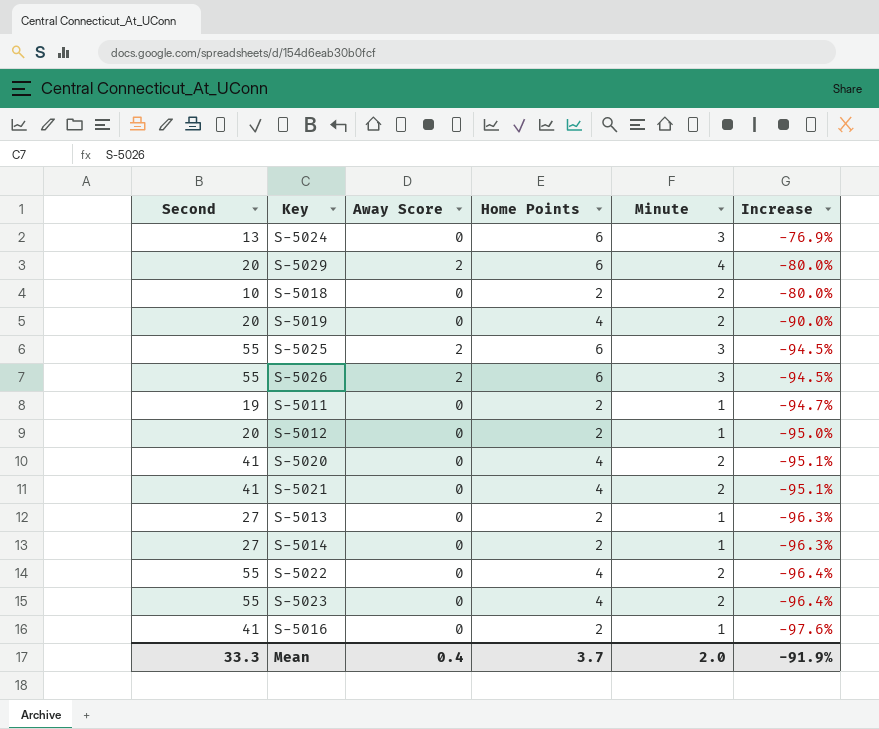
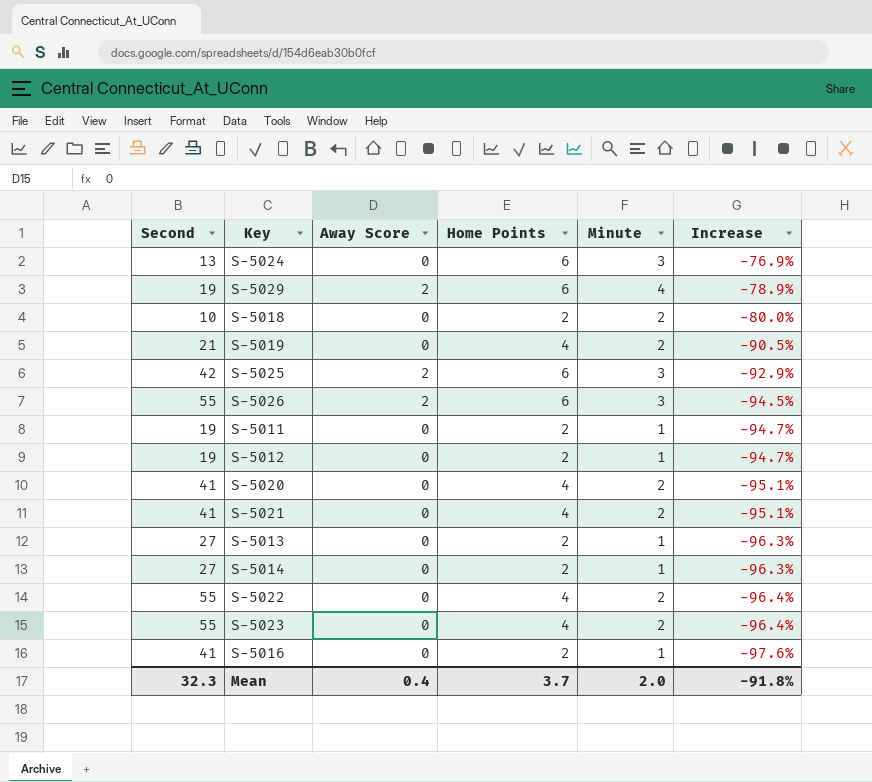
S-5029 | Second: 20 -> 19
S-5029 | Increase: -80.0% -> -78.9%
S-5019 | Second: 20 -> 21
S-5019 | Increase: -90.0% -> -90.5%
S-5025 | Second: 55 -> 42
S-5025 | Increase: -94.5% -> -92.9%
S-5012 | Second: 20 -> 19
S-5012 | Increase: -95.0% -> -94.7%
Mean | Second: 33.3 -> 32.3
Mean | Increase: -91.9% -> -91.8%

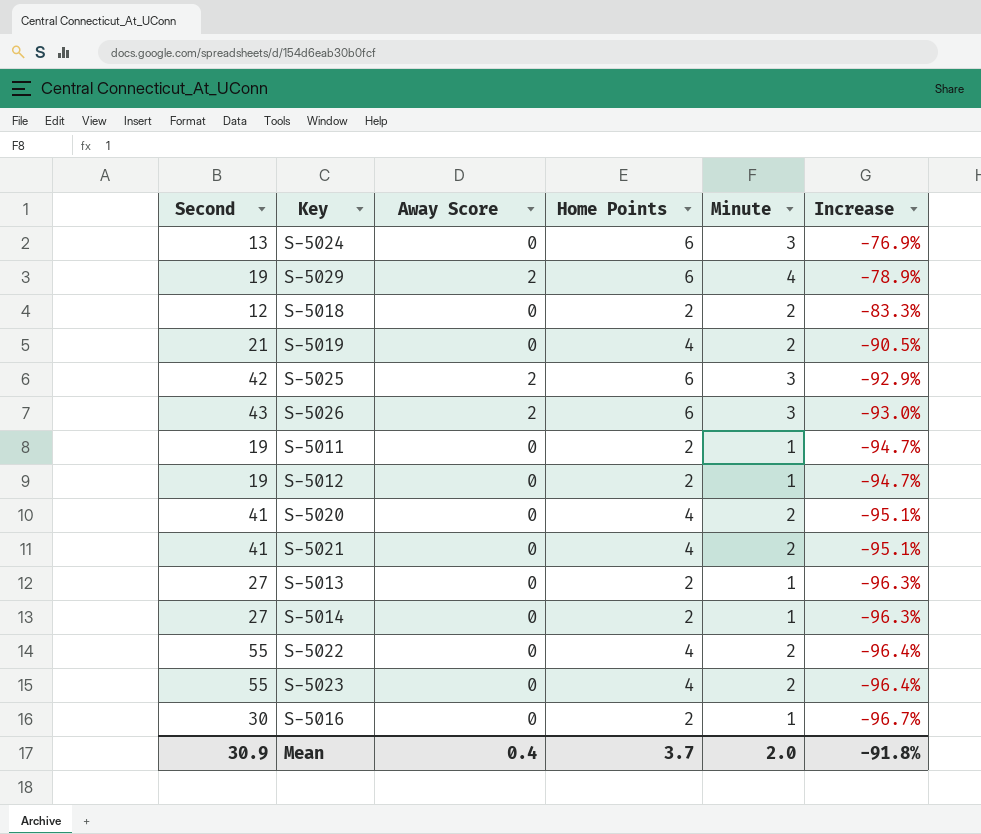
S-5018 | Second: 10 -> 12
S-5018 | Increase: -80.0% -> -83.3%
S-5026 | Second: 55 -> 43
S-5026 | Increase: -94.5% -> -93.0%
S-5016 | Second: 41 -> 30
S-5016 | Increase: -97.6% -> -96.7%
Mean | Second: 32.3 -> 30.9

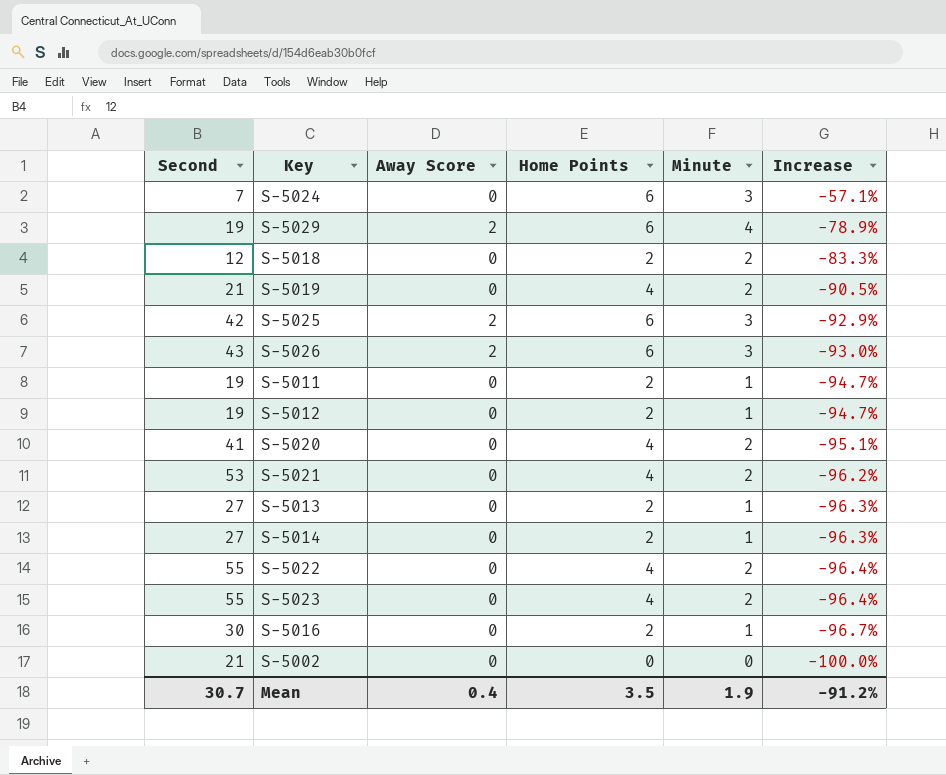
S-5024 | Second: 13 -> 7
S-5024 | Increase: -76.9% -> -57.1%
S-5021 | Second: 41 -> 53
S-5021 | Increase: -95.1% -> -96.2%
row S-5002: none -> 21 | 0 | 0 | 0 | -100.0%
Mean | Second: 30.9 -> 30.7
Mean | Home Points: 3.7 -> 3.5
Mean | Minute: 2.0 -> 1.9
Mean | Increase: -91.8% -> -91.2%

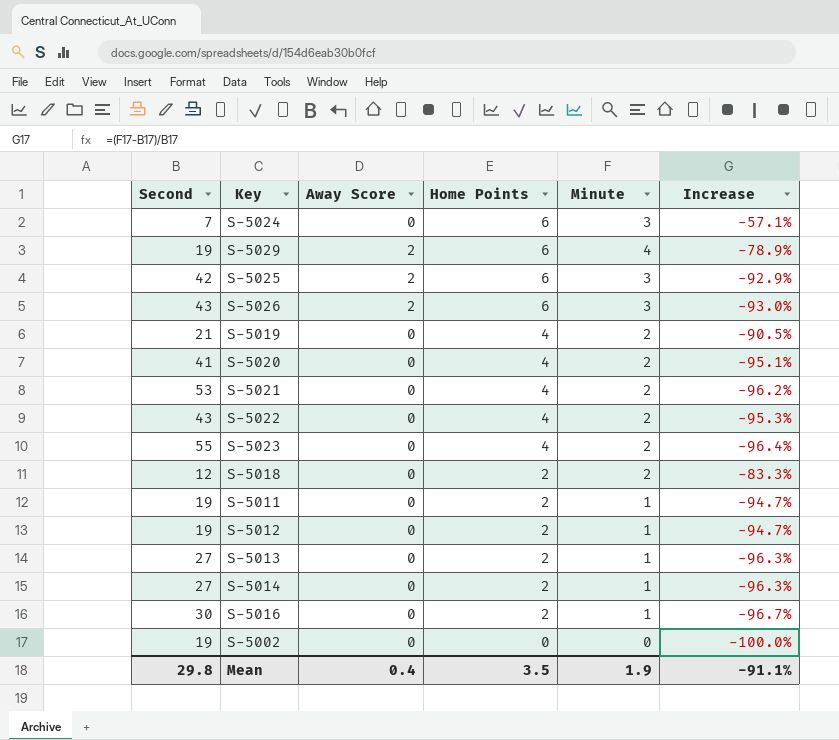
row order: Increase descending -> Home Points descending
S-5022 | Second: 55 -> 43
S-5022 | Increase: -96.4% -> -95.3%
S-5002 | Second: 21 -> 19
Mean | Second: 30.7 -> 29.8
Mean | Increase: -91.2% -> -91.1%

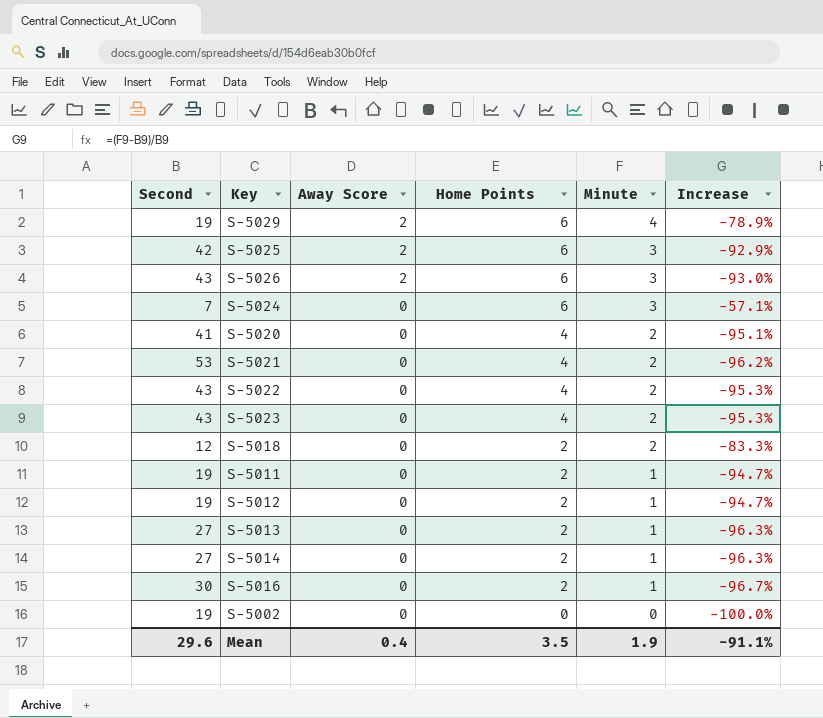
row order: Home Points descending -> Away Score descending
row S-5019: 21 | 0 | 4 | 2 | -90.5% -> none
S-5023 | Second: 55 -> 43
S-5023 | Increase: -96.4% -> -95.3%
Mean | Second: 29.8 -> 29.6

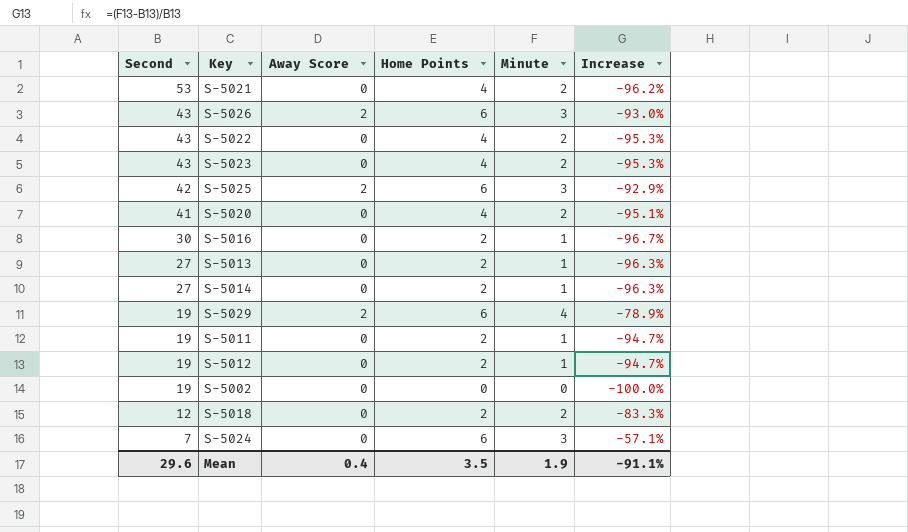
row order: Away Score descending -> Second descending

